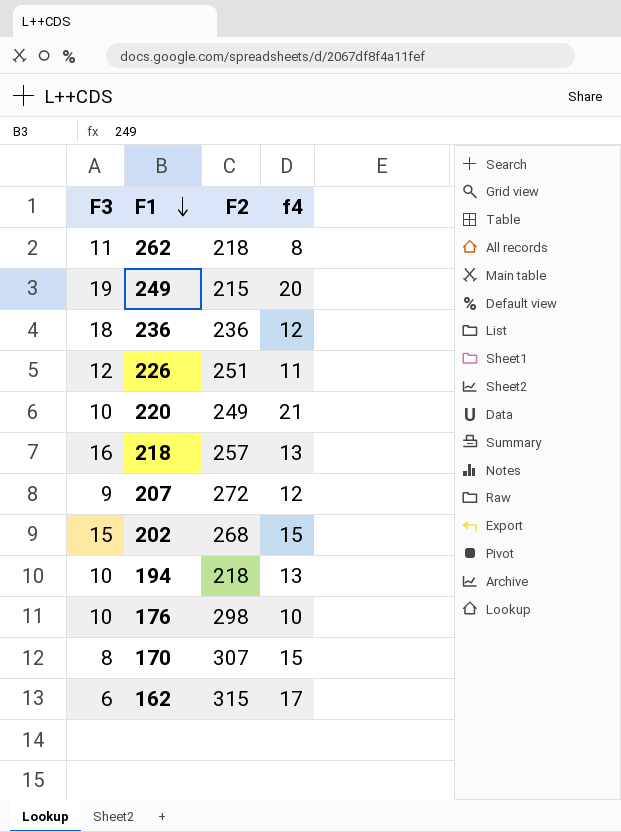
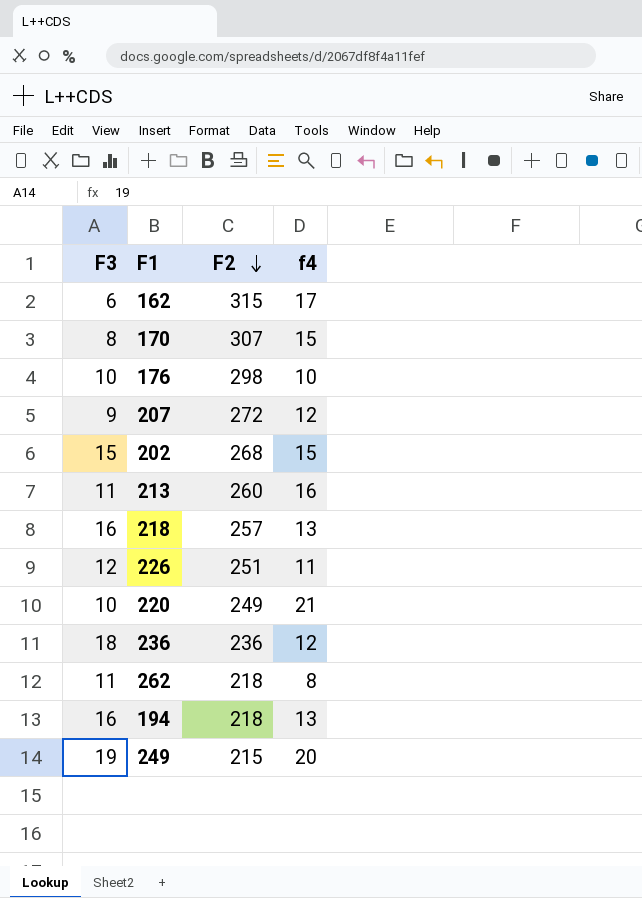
row order: F1 descending -> F2 descending
row 213: none -> 11 | 260 | 16
194 | F3: 10 -> 16

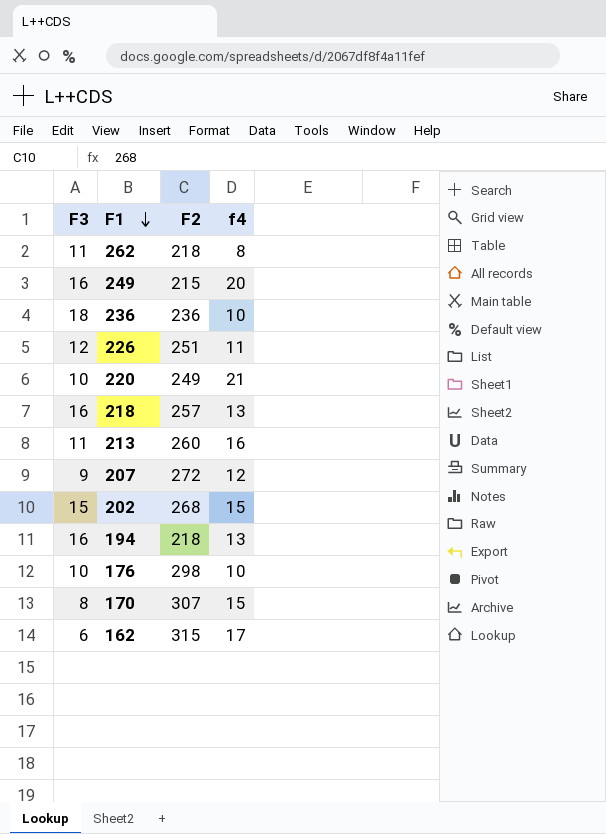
row order: F2 descending -> F1 descending
249 | F3: 19 -> 16
236 | f4: 12 -> 10

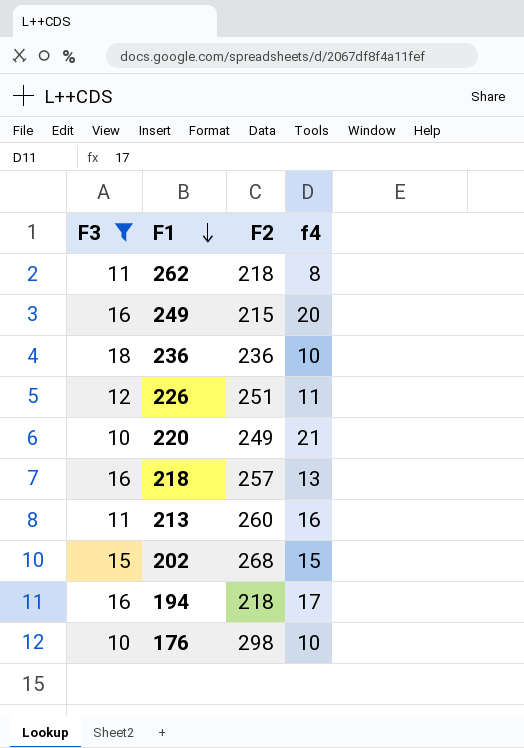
filter: none -> F3 >= 10
194 | f4: 13 -> 17

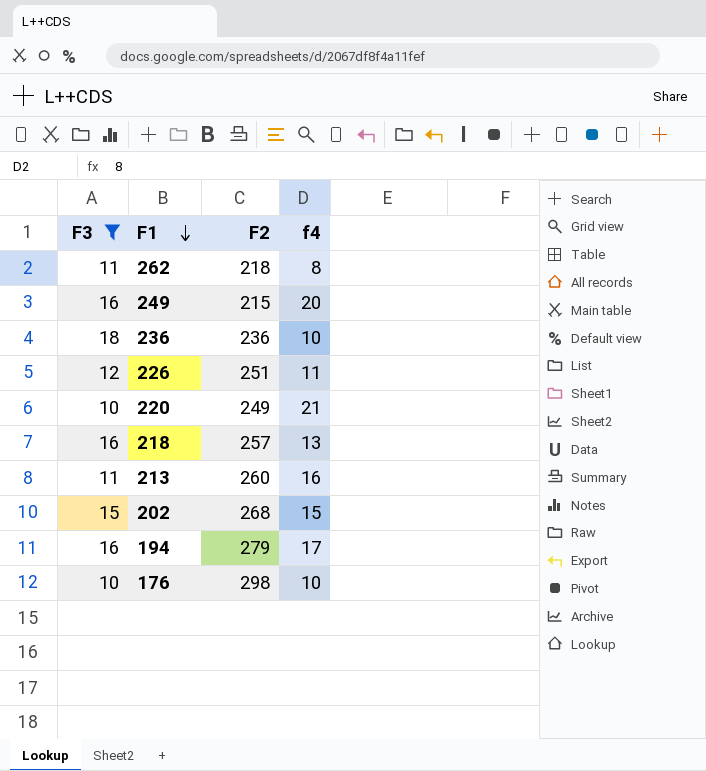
194 | F2: 218 -> 279

